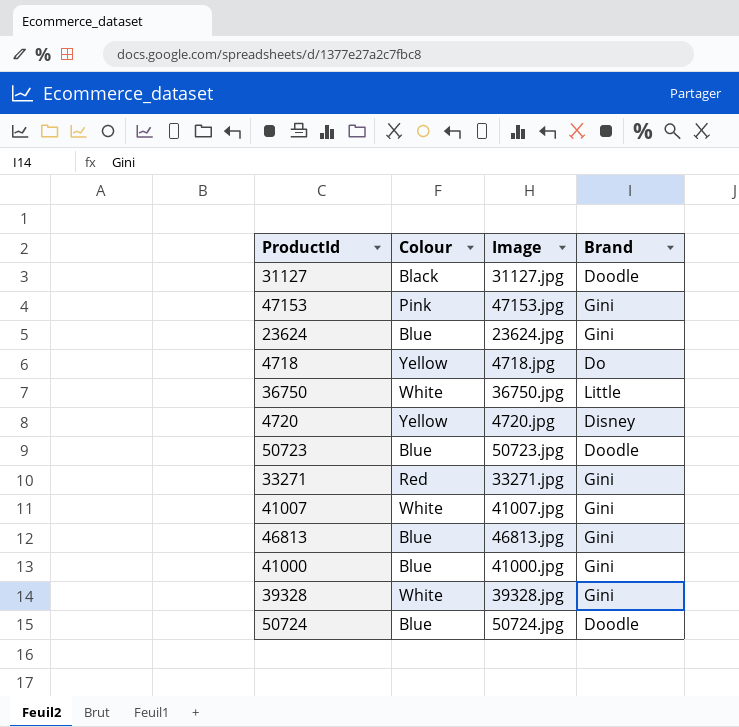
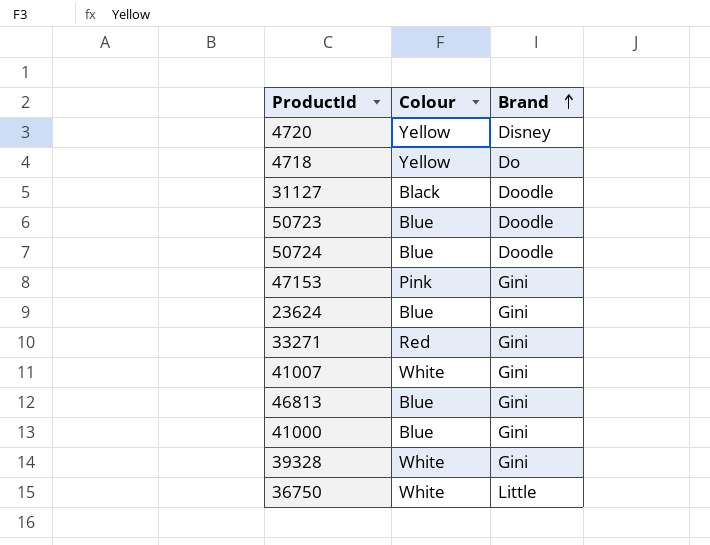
row order: none -> Brand ascending
column Image | position: 3 -> none

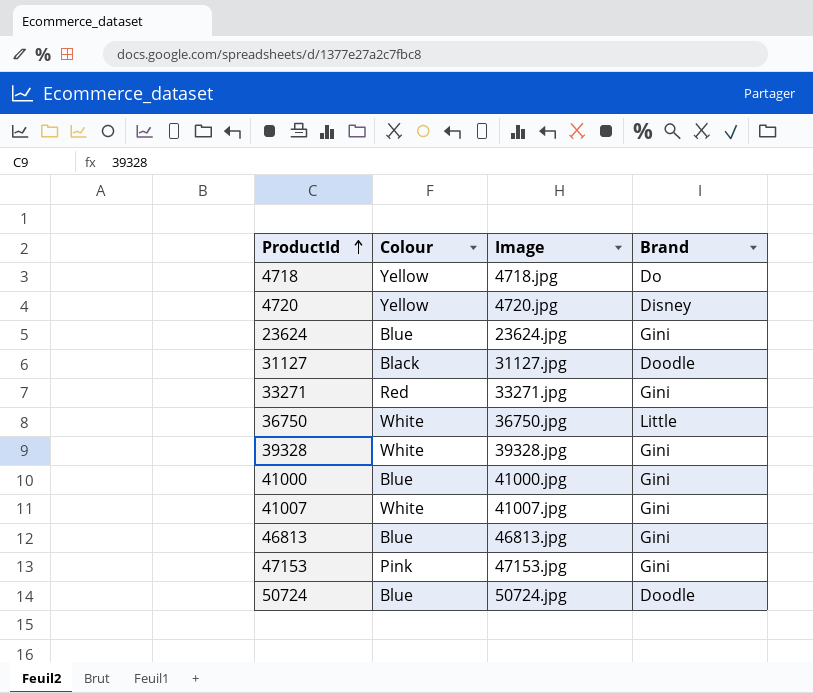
row order: Brand ascending -> ProductId ascending
column Image | position: none -> 3
row 50723: Blue | Doodle -> none

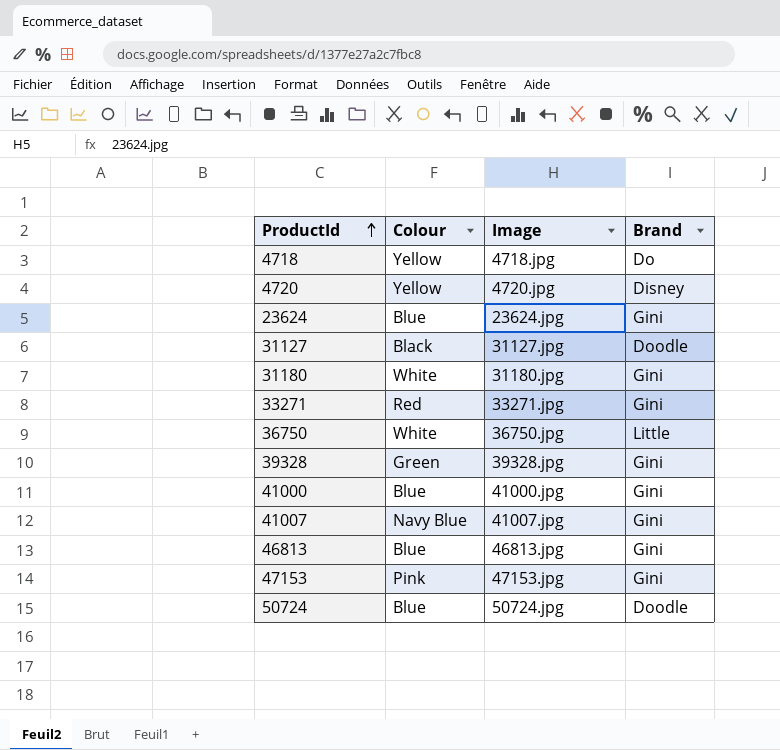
row 31180: none -> White | 31180.jpg | Gini
39328 | Colour: White -> Green
41007 | Colour: White -> Navy Blue

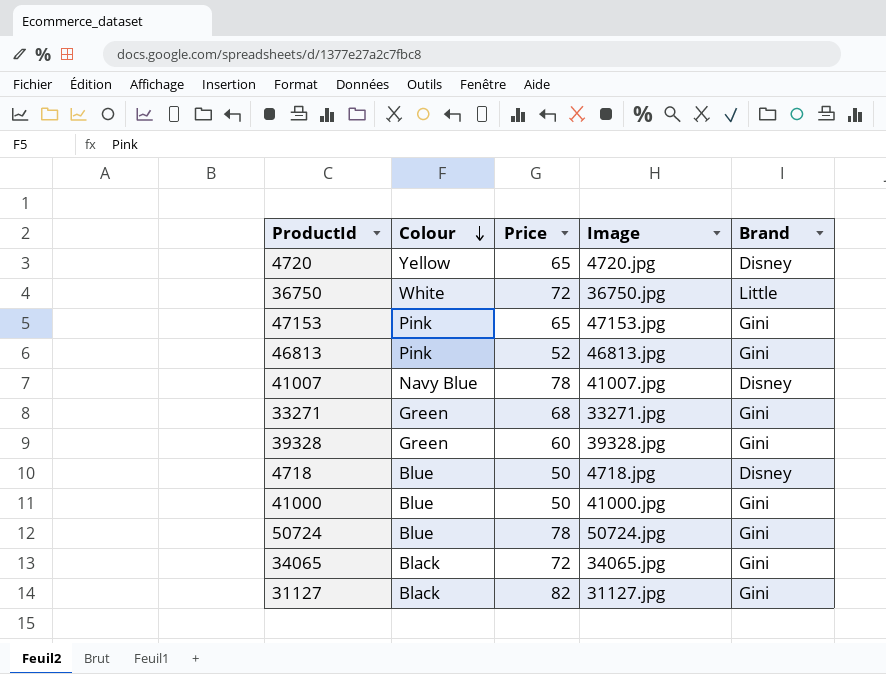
row order: ProductId ascending -> Colour descending
column Price | position: none -> 3
row 23624: Blue | 23624.jpg | Gini -> none
row 31180: White | 31180.jpg | Gini -> none
46813 | Colour: Blue -> Pink
41007 | Brand: Gini -> Disney
33271 | Colour: Red -> Green
4718 | Colour: Yellow -> Blue
4718 | Brand: Do -> Disney
50724 | Brand: Doodle -> Gini
row 34065: none -> Black | 72 | 34065.jpg | Gini
31127 | Brand: Doodle -> Gini

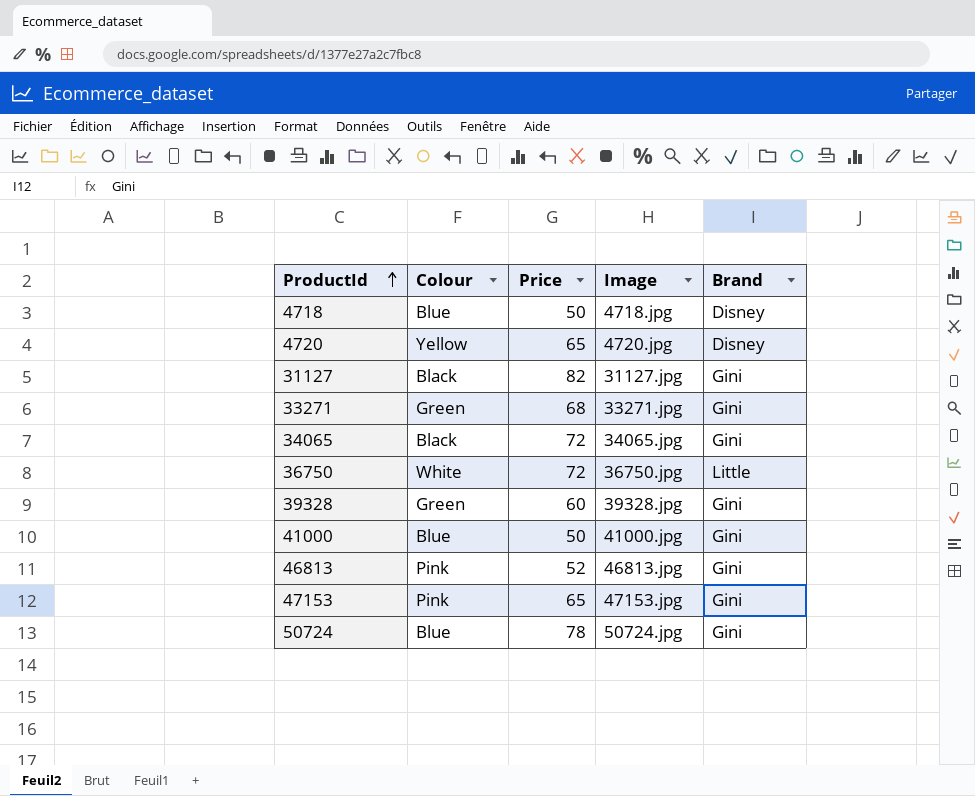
row order: Colour descending -> ProductId ascending
row 41007: Navy Blue | 78 | 41007.jpg | Disney -> none

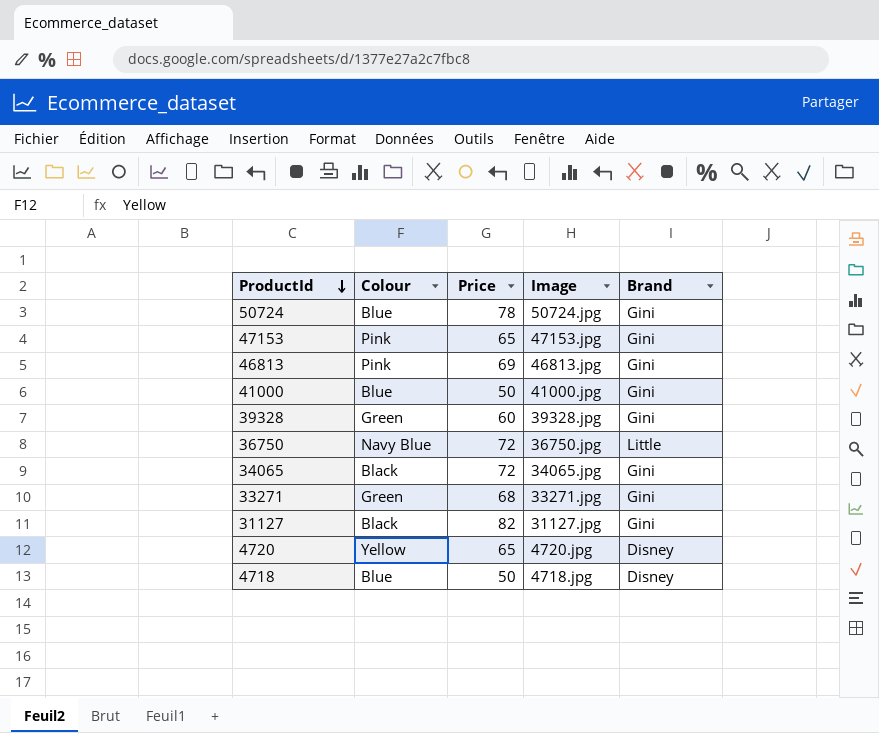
row order: ProductId ascending -> ProductId descending
46813 | Price: 52 -> 69
36750 | Colour: White -> Navy Blue

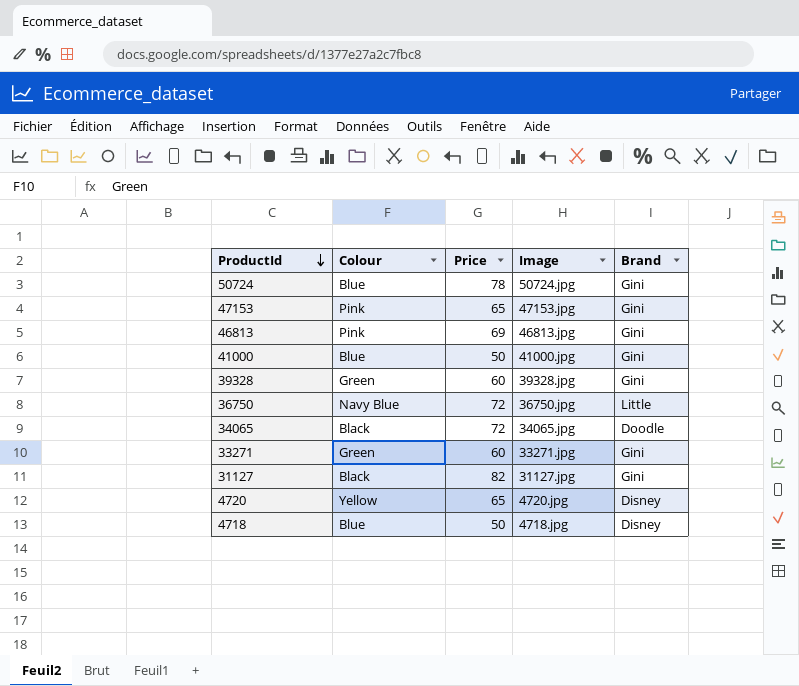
34065 | Brand: Gini -> Doodle
33271 | Price: 68 -> 60

